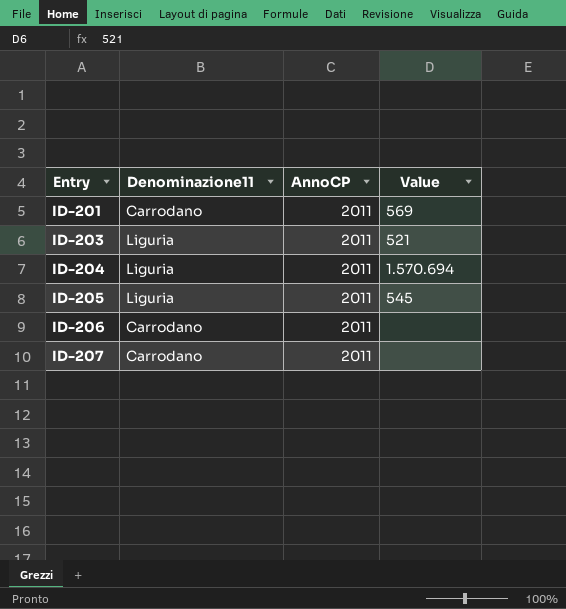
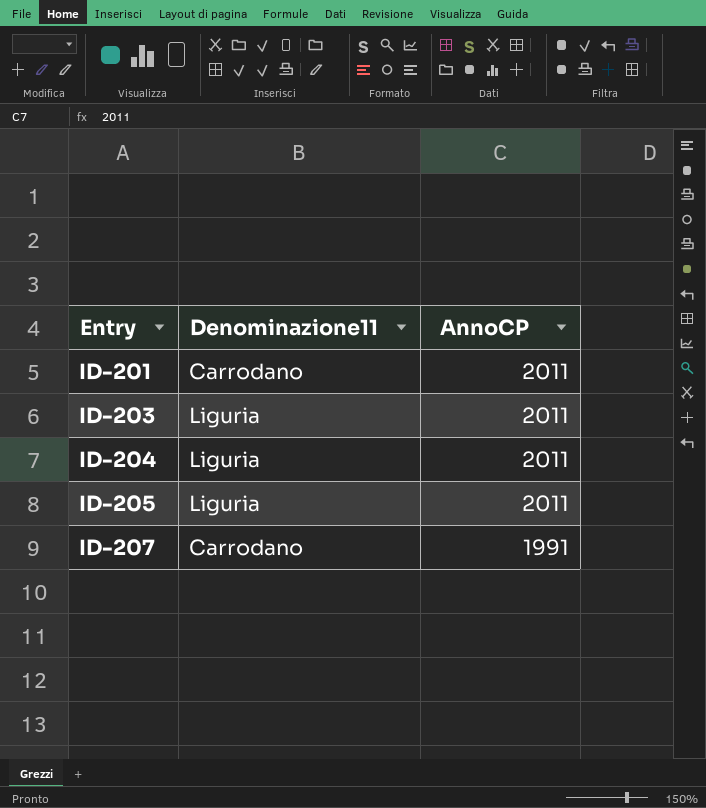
column Value | position: 4 -> none
row ID-206: Carrodano | 2011 | none -> none
ID-207 | AnnoCP: 2011 -> 1991

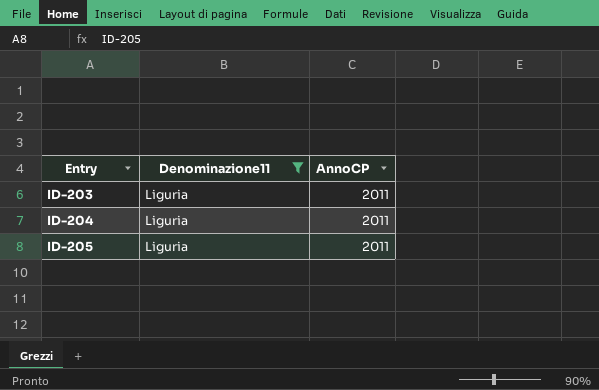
filter: none -> Denominazione11 = Liguria

